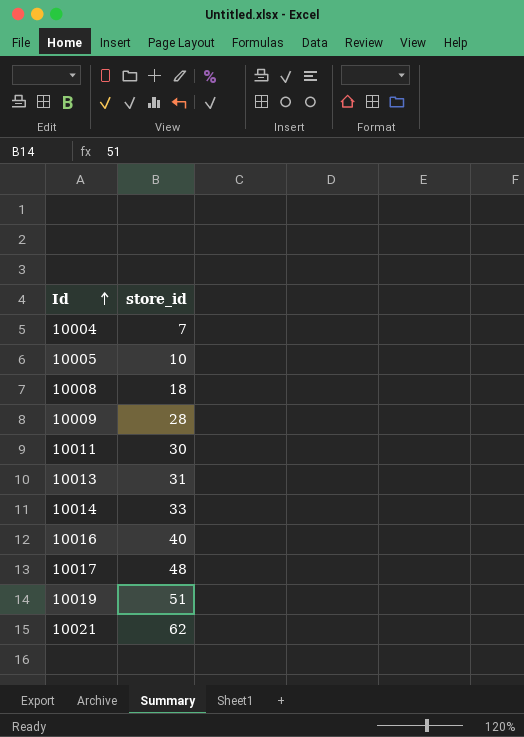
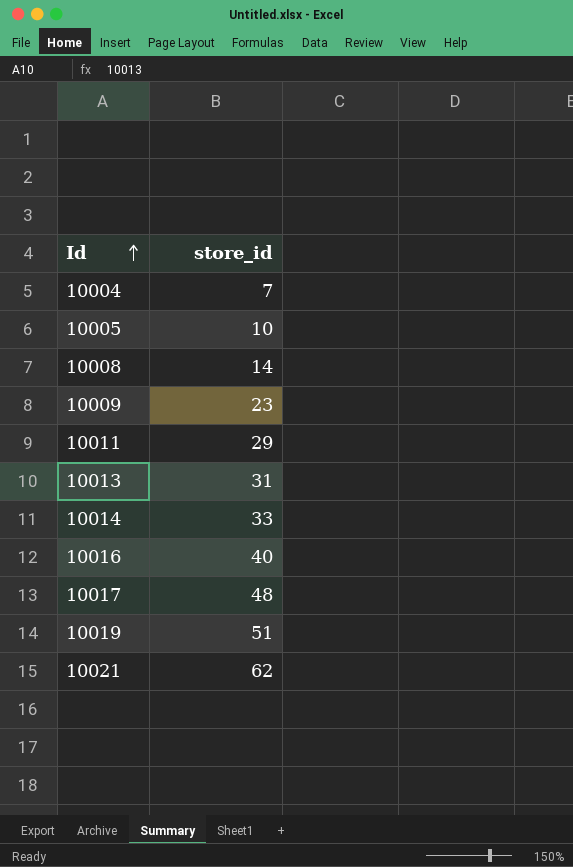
10008 | store_id: 18 -> 14
10009 | store_id: 28 -> 23
10011 | store_id: 30 -> 29

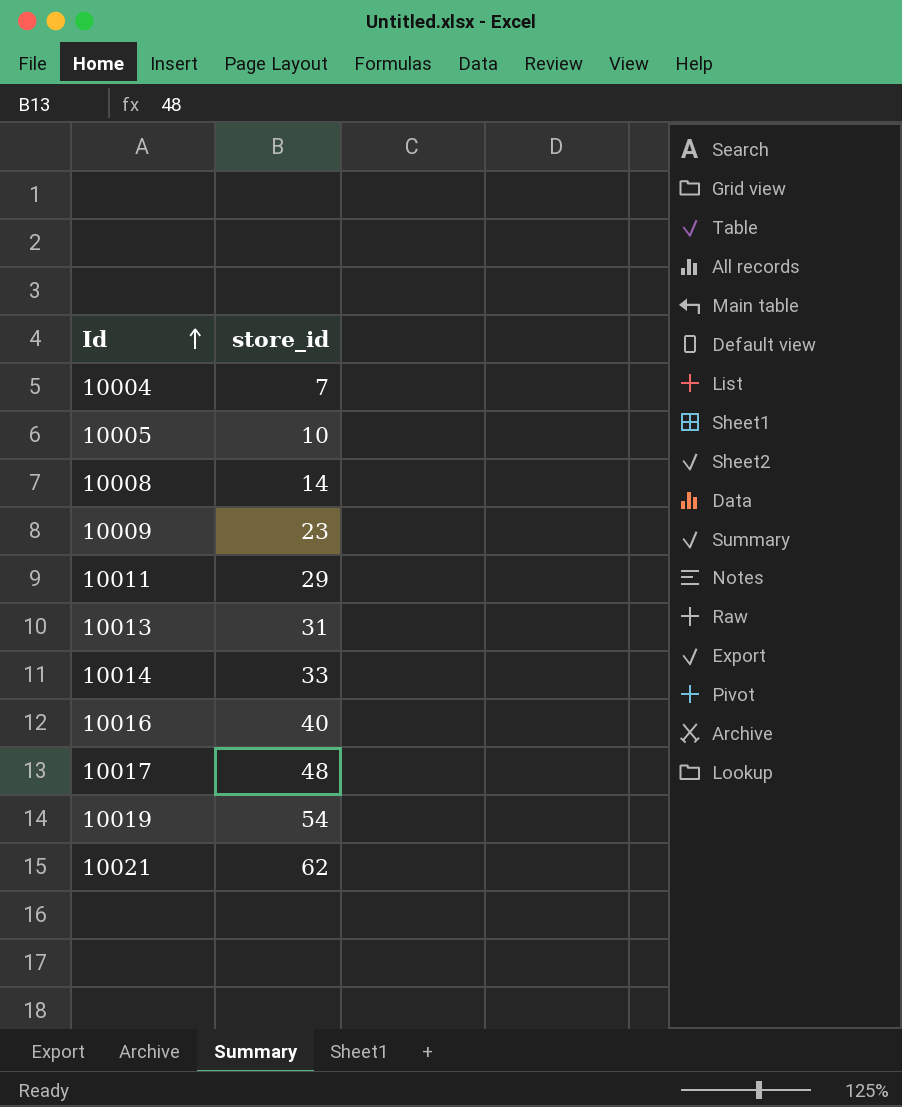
10019 | store_id: 51 -> 54

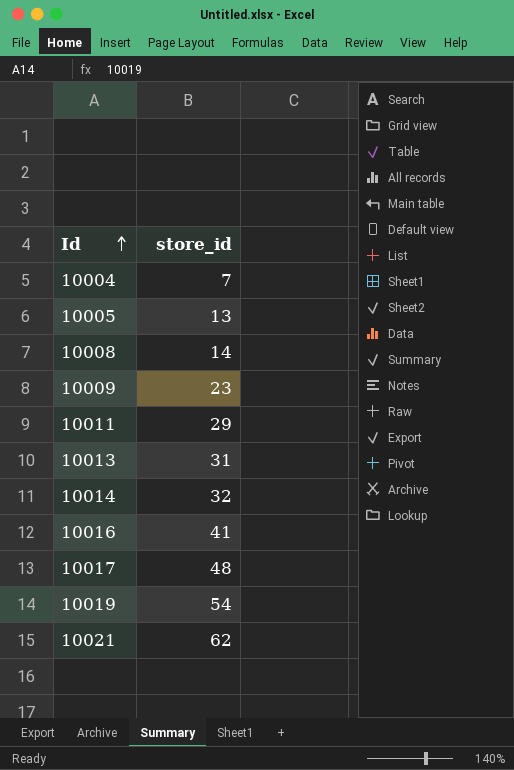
10005 | store_id: 10 -> 13
10014 | store_id: 33 -> 32
10016 | store_id: 40 -> 41

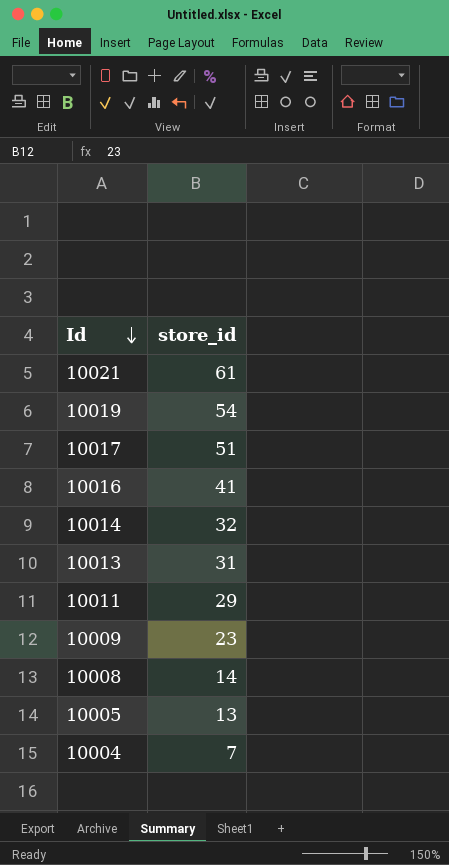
row order: Id ascending -> Id descending
10021 | store_id: 62 -> 61
10017 | store_id: 48 -> 51

